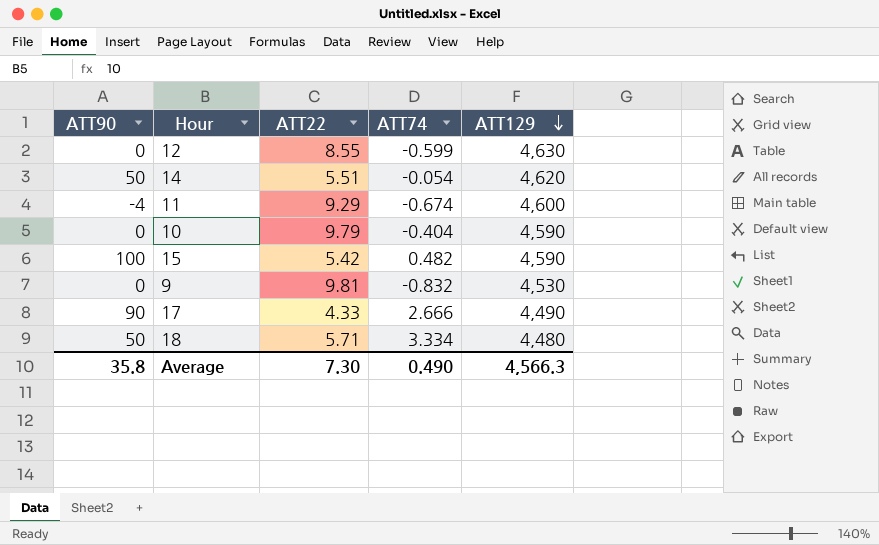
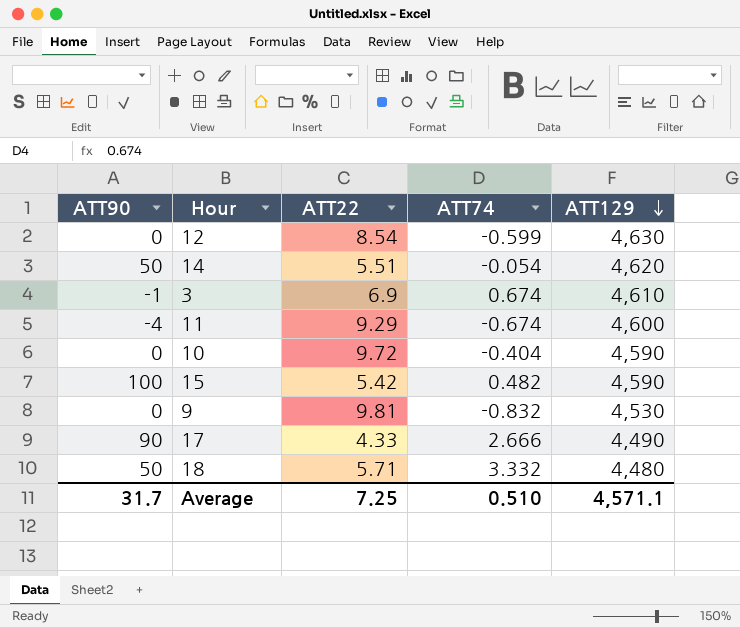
12 | ATT22: 8.55 -> 8.54
row 3: none -> -1 | 6.9 | 0.674 | 4,610
10 | ATT22: 9.79 -> 9.72
18 | ATT74: 3.334 -> 3.332
Average | ATT90: 35.8 -> 31.7
Average | ATT22: 7.30 -> 7.25
Average | ATT74: 0.490 -> 0.510
Average | ATT129: 4,566.3 -> 4,571.1

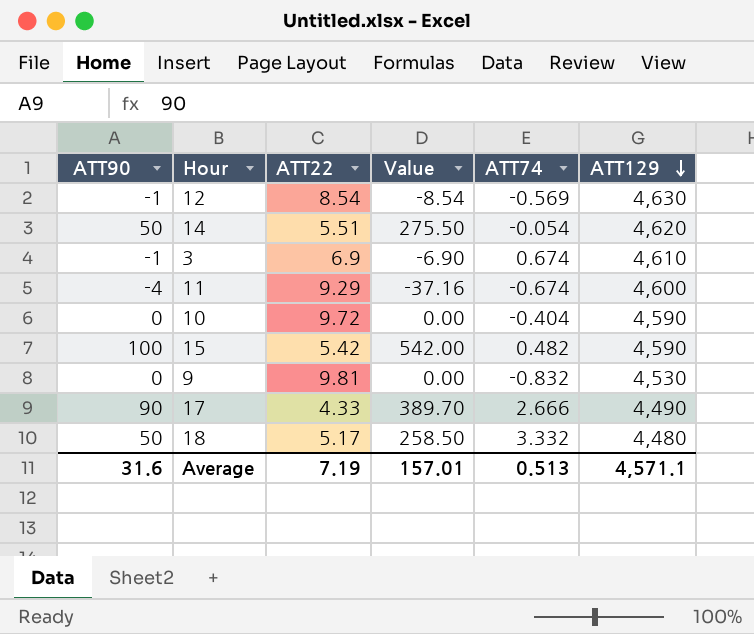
column Value | formula: none -> [ATT90] * [ATT22]
12 | ATT90: 0 -> -1
12 | ATT74: -0.599 -> -0.569
18 | ATT22: 5.71 -> 5.17
Average | ATT90: 31.7 -> 31.6
Average | ATT22: 7.25 -> 7.19
Average | ATT74: 0.510 -> 0.513

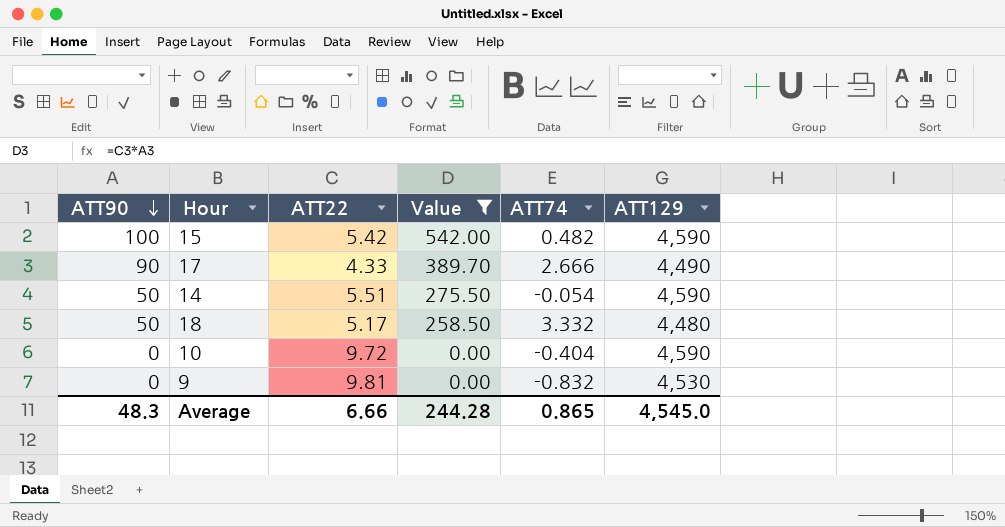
filter: none -> Value >= 0.00
row order: ATT129 descending -> ATT90 descending
14 | ATT129: 4,620 -> 4,590
Average | ATT90: 31.6 -> 48.3
Average | ATT22: 7.19 -> 6.66
Average | Value: 157.01 -> 244.28
Average | ATT74: 0.513 -> 0.865
Average | ATT129: 4,571.1 -> 4,545.0

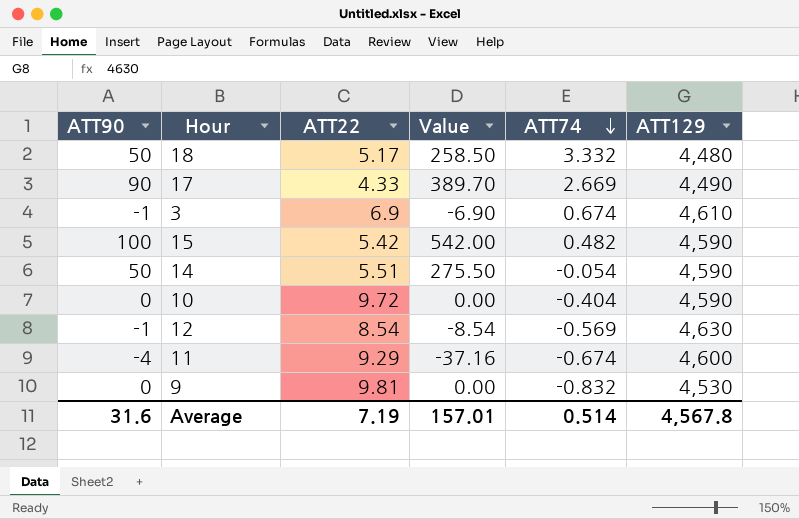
filter: Value >= 0.00 -> none
row order: ATT90 descending -> ATT74 descending
17 | ATT74: 2.666 -> 2.669
Average | ATT90: 48.3 -> 31.6
Average | ATT22: 6.66 -> 7.19
Average | Value: 244.28 -> 157.01
Average | ATT74: 0.865 -> 0.514
Average | ATT129: 4,545.0 -> 4,567.8

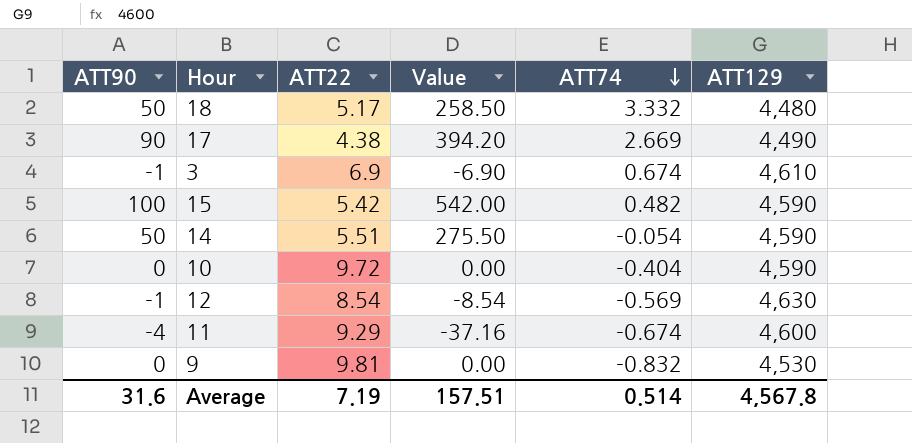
17 | ATT22: 4.33 -> 4.38
17 | Value: 389.70 -> 394.20
Average | Value: 157.01 -> 157.51

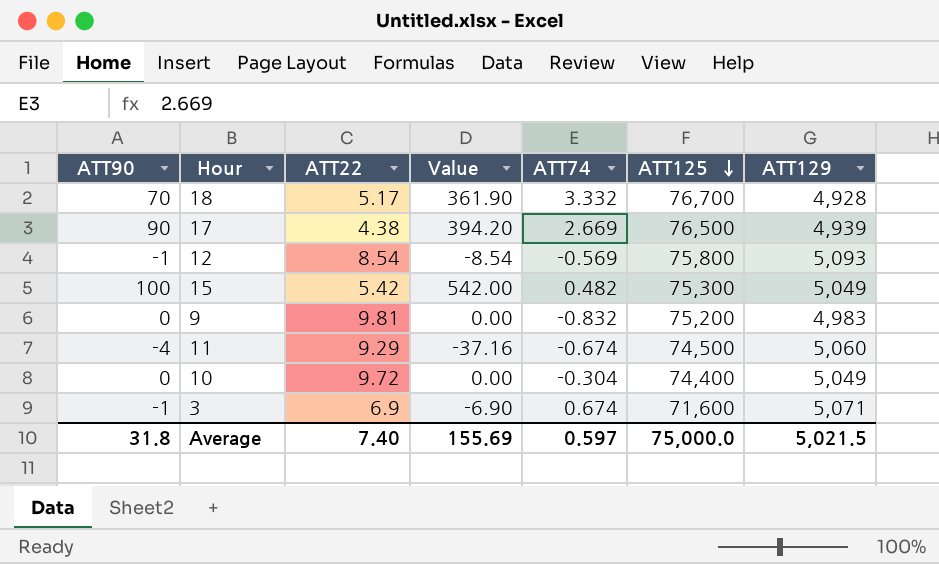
row order: ATT74 descending -> ATT125 descending
column ATT125 | position: none -> 6
row 14: 50 | 5.51 | 275.50 | -0.054 | 4,590 -> none
18 | ATT90: 50 -> 70
18 | Value: 258.50 -> 361.90
18 | ATT129: 4,480 -> 4,928
17 | ATT129: 4,490 -> 4,939
12 | ATT129: 4,630 -> 5,093
15 | ATT129: 4,590 -> 5,049
9 | ATT129: 4,530 -> 4,983
11 | ATT129: 4,600 -> 5,060
10 | ATT74: -0.404 -> -0.304
10 | ATT129: 4,590 -> 5,049
3 | ATT129: 4,610 -> 5,071
Average | ATT90: 31.6 -> 31.8
Average | ATT22: 7.19 -> 7.40
Average | Value: 157.51 -> 155.69
Average | ATT74: 0.514 -> 0.597
Average | ATT129: 4,567.8 -> 5,021.5

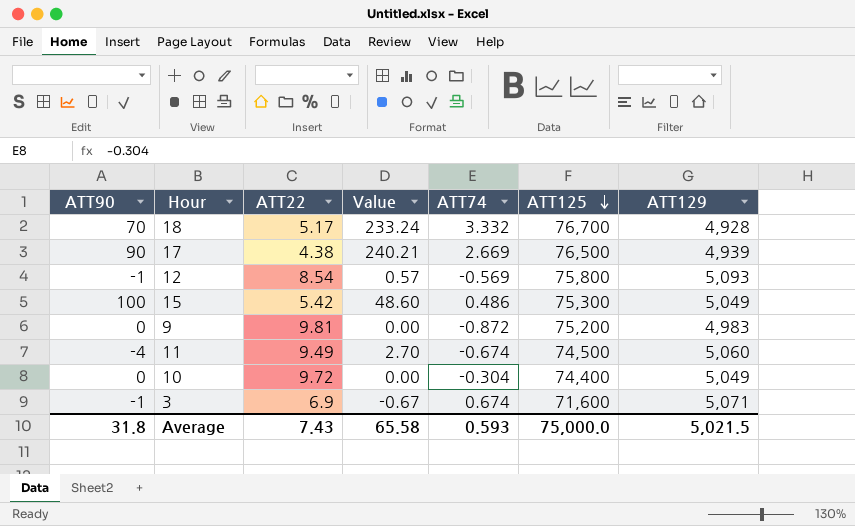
column Value | formula: [ATT90] * [ATT22] -> [ATT90] * [ATT74]
15 | ATT74: 0.482 -> 0.486
9 | ATT74: -0.832 -> -0.872
11 | ATT22: 9.29 -> 9.49
Average | ATT22: 7.40 -> 7.43
Average | Value: 155.69 -> 65.58
Average | ATT74: 0.597 -> 0.593

